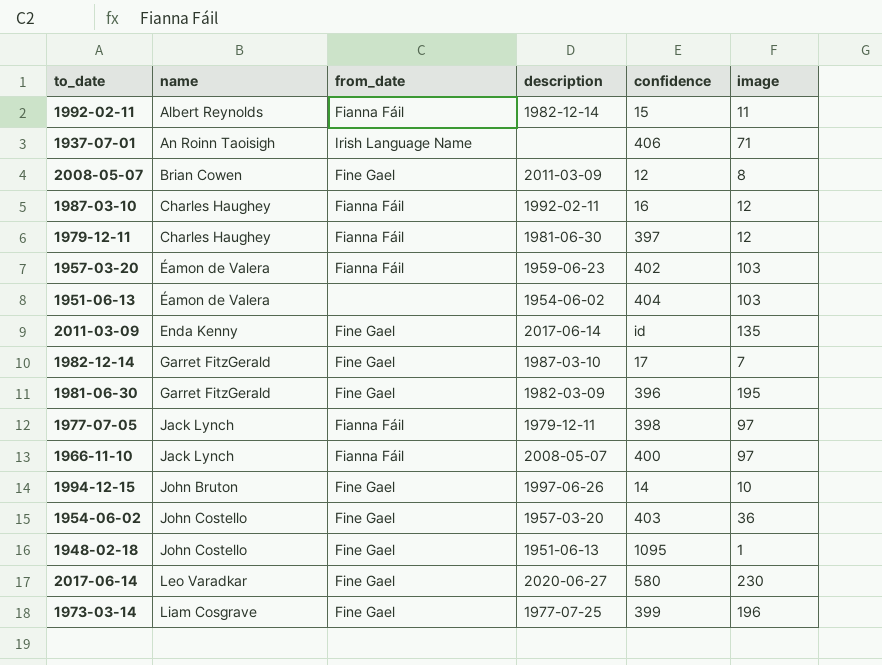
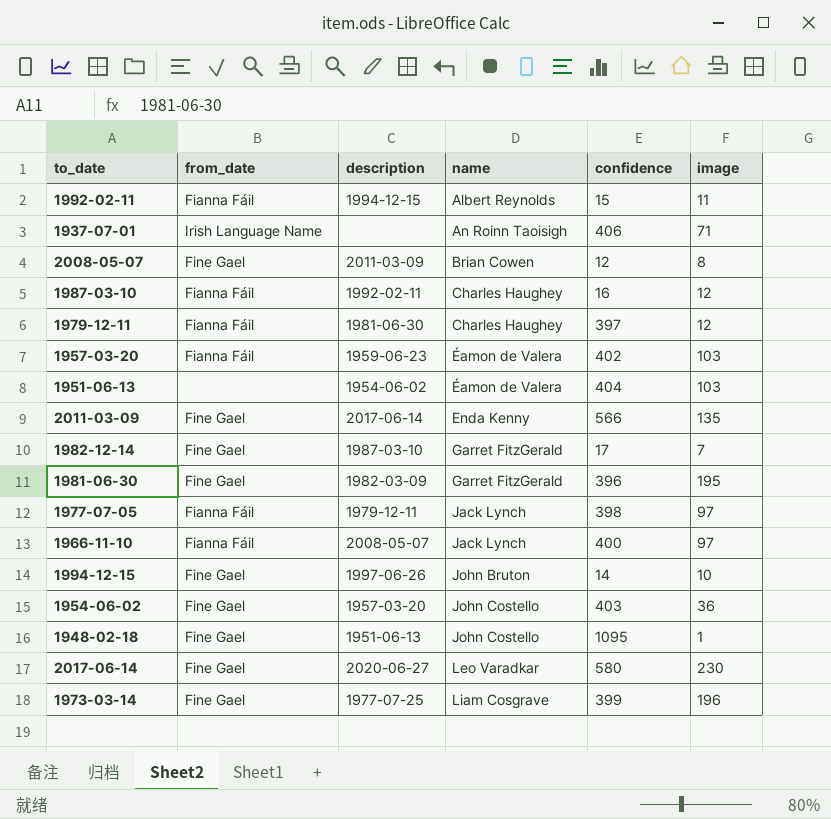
column name | position: 2 -> 4
1992-02-11 | description: 1982-12-14 -> 1994-12-15
2011-03-09 | confidence: id -> 566

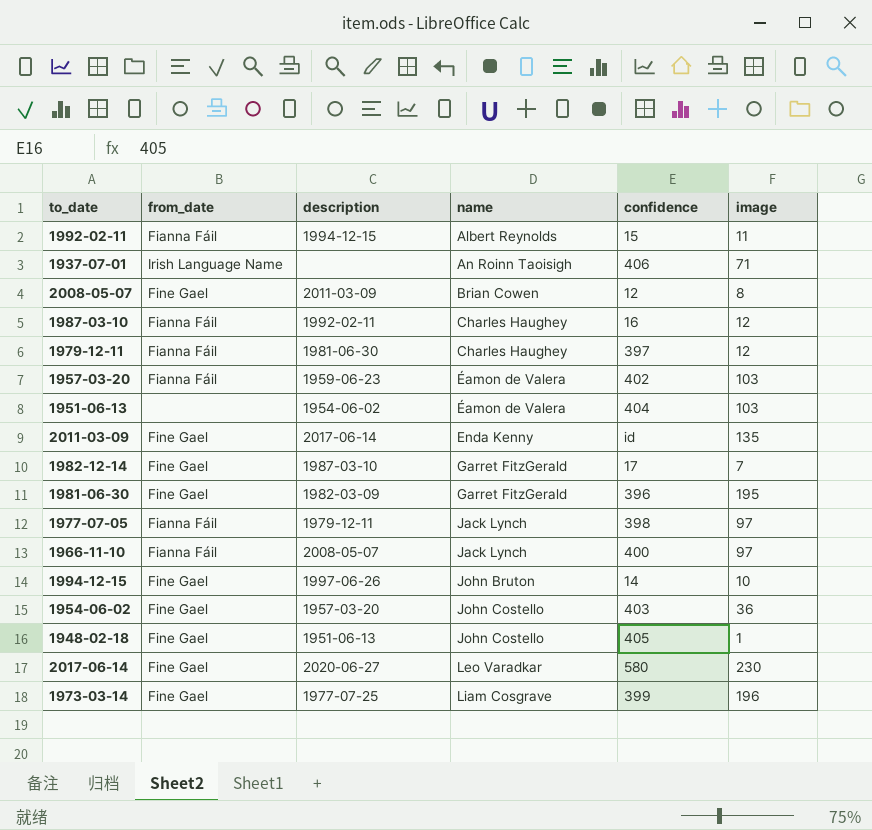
2011-03-09 | confidence: 566 -> id
1948-02-18 | confidence: 1095 -> 405

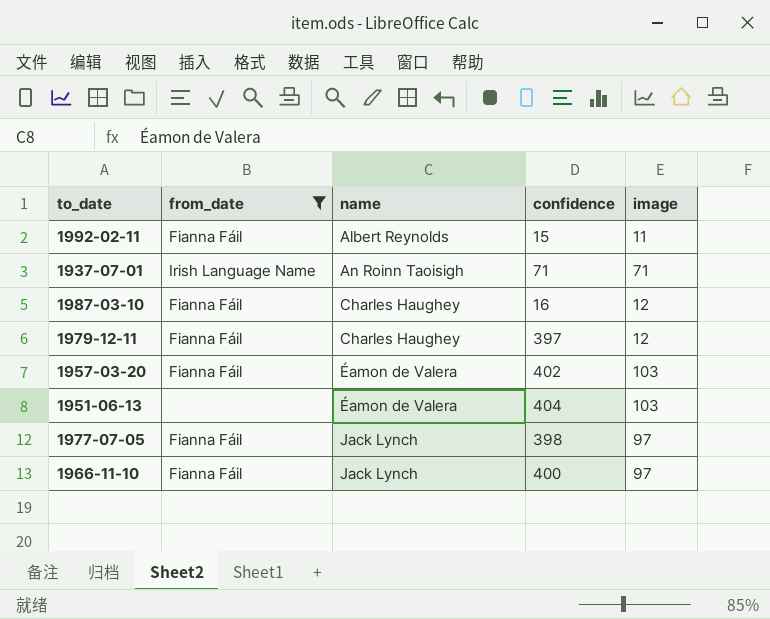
filter: none -> from_date != Fine Gael
column description | position: 3 -> none
1937-07-01 | confidence: 406 -> 71

